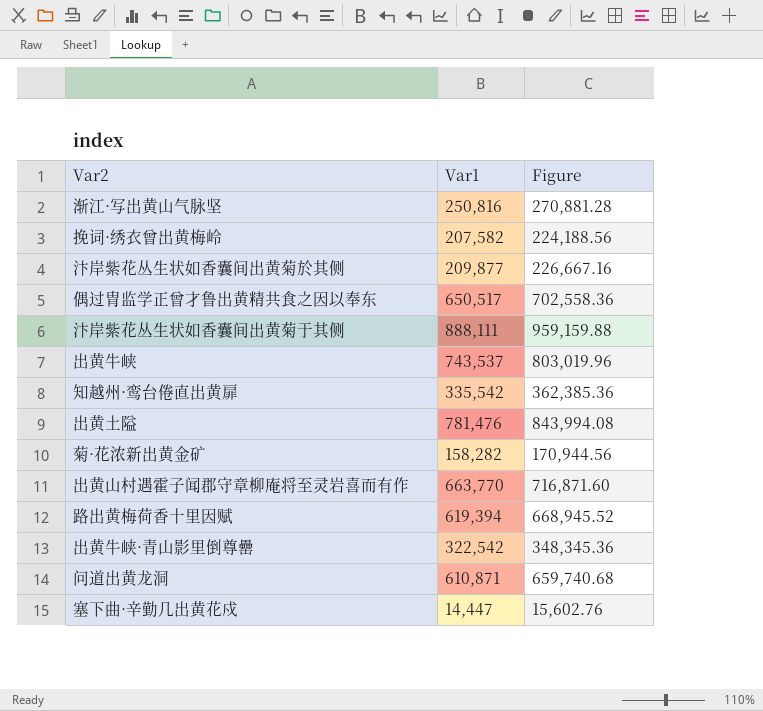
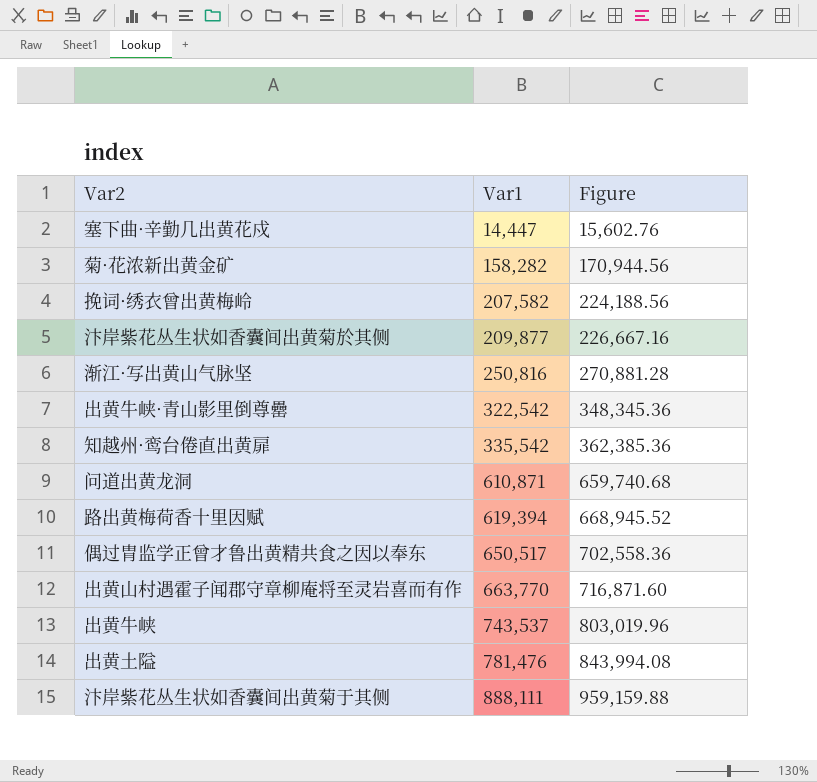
row order: none -> Var1 ascending

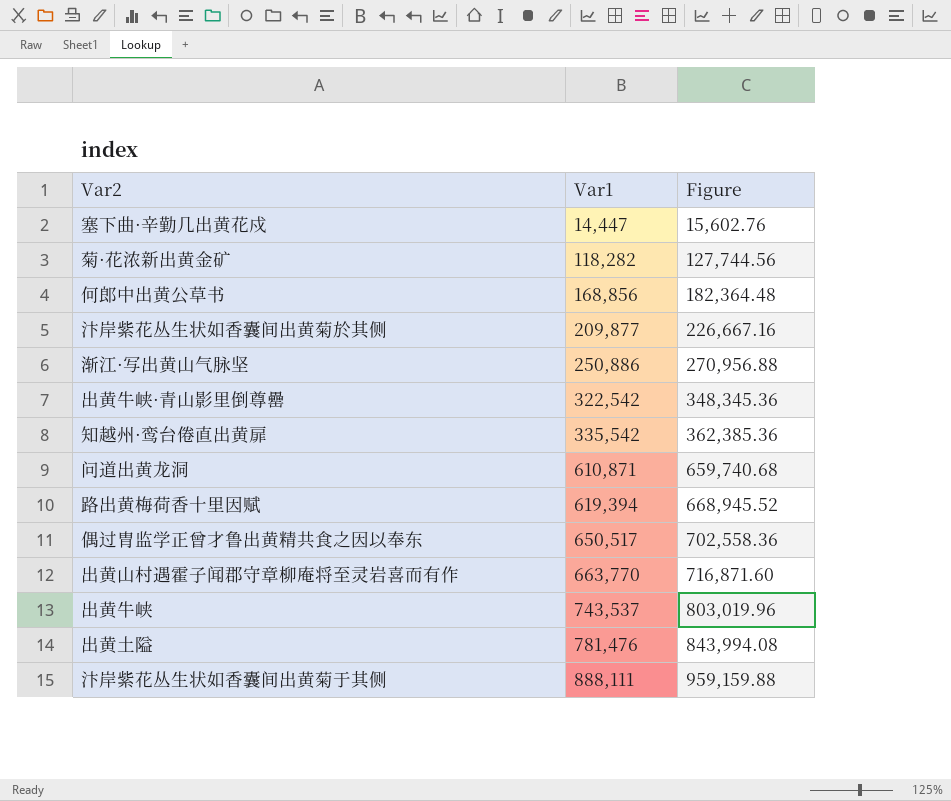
row 挽词·绣衣曾出黄梅岭: 207,582 | 224,188.56 -> none
菊·花浓新出黄金矿 | Var1: 158,282 -> 118,282
菊·花浓新出黄金矿 | Figure: 170,944.56 -> 127,744.56
row 何郎中出黄公草书: none -> 168,856 | 182,364.48
渐江·写出黄山气脉坚 | Var1: 250,816 -> 250,886
渐江·写出黄山气脉坚 | Figure: 270,881.28 -> 270,956.88

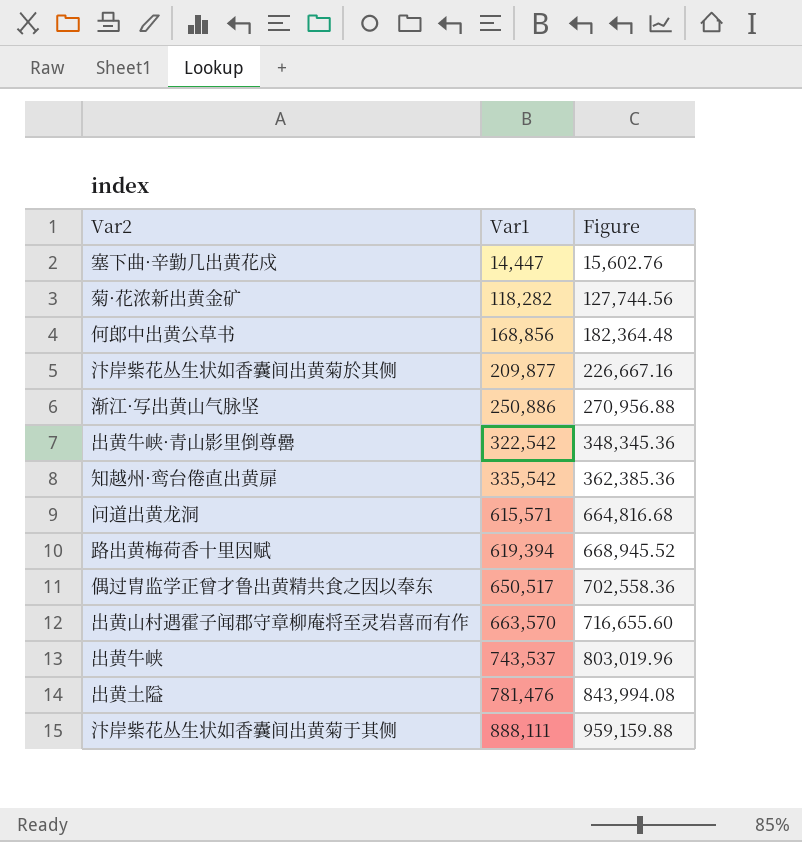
问道出黄龙洞 | Var1: 610,871 -> 615,571
问道出黄龙洞 | Figure: 659,740.68 -> 664,816.68
出黄山村遇霍子闻郡守章柳庵将至灵岩喜而有作 | Var1: 663,770 -> 663,570
出黄山村遇霍子闻郡守章柳庵将至灵岩喜而有作 | Figure: 716,871.60 -> 716,655.60

